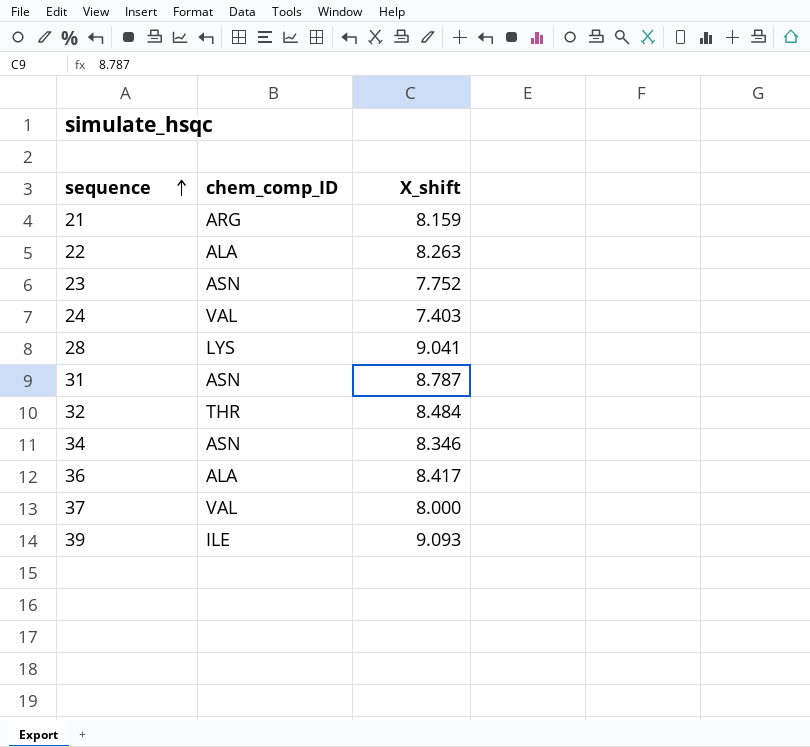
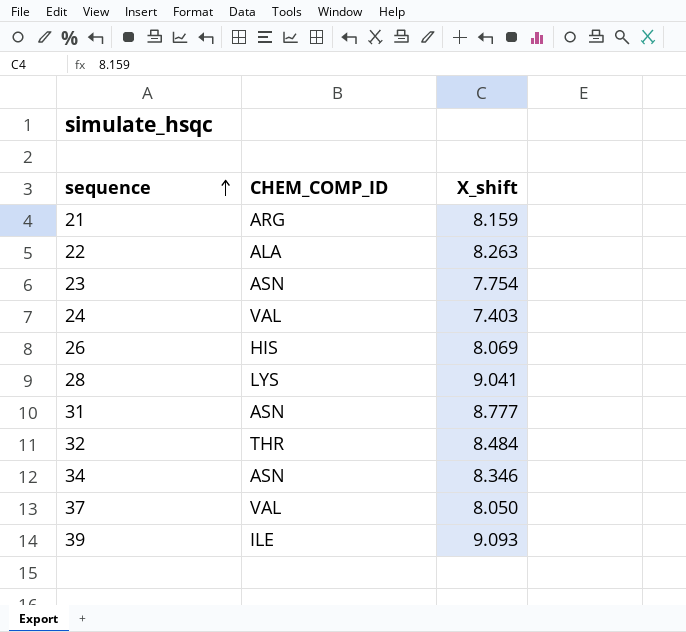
column name: chem_comp_ID -> CHEM_COMP_ID
row 36: ALA | 8.417 -> none
23 | X_shift: 7.752 -> 7.754
row 26: none -> HIS | 8.069
31 | X_shift: 8.787 -> 8.777
37 | X_shift: 8.000 -> 8.050

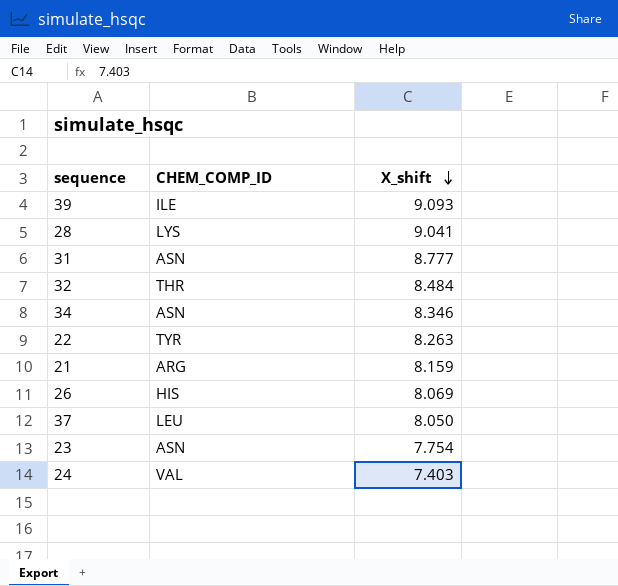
row order: sequence ascending -> X_shift descending
22 | CHEM_COMP_ID: ALA -> TYR
37 | CHEM_COMP_ID: VAL -> LEU

